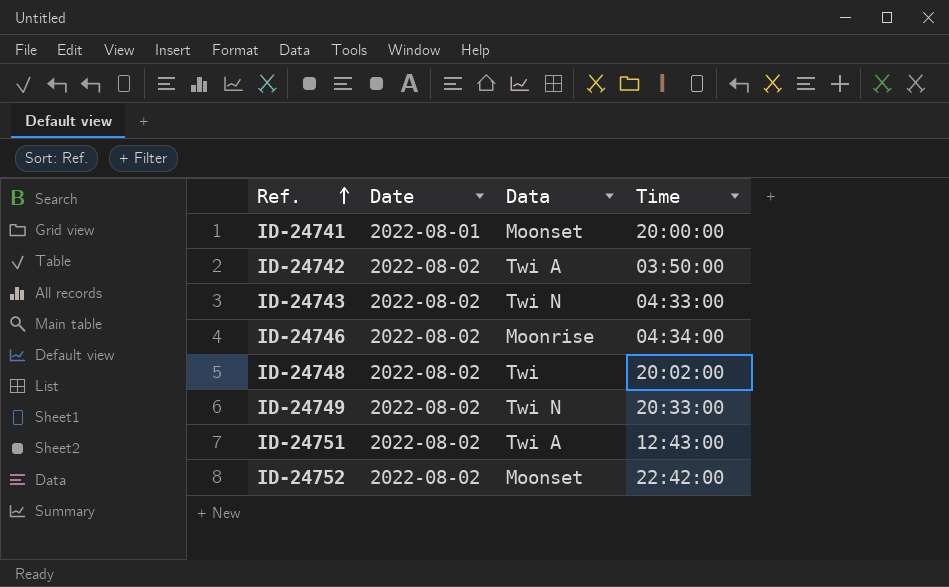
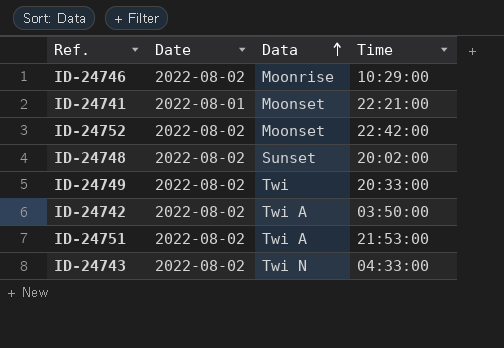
row order: Ref. ascending -> Data ascending
ID-24746 | Time: 04:34:00 -> 10:29:00
ID-24741 | Time: 20:00:00 -> 22:21:00
ID-24748 | Data: Twi -> Sunset
ID-24749 | Data: Twi N -> Twi
ID-24751 | Time: 12:43:00 -> 21:53:00

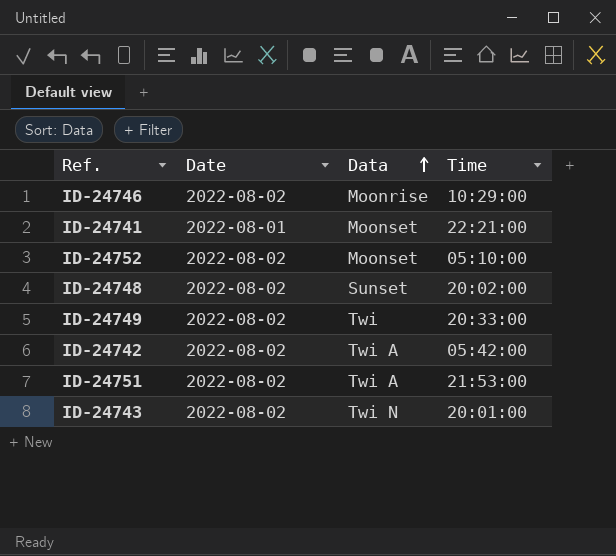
ID-24752 | Time: 22:42:00 -> 05:10:00
ID-24742 | Time: 03:50:00 -> 05:42:00
ID-24743 | Time: 04:33:00 -> 20:01:00

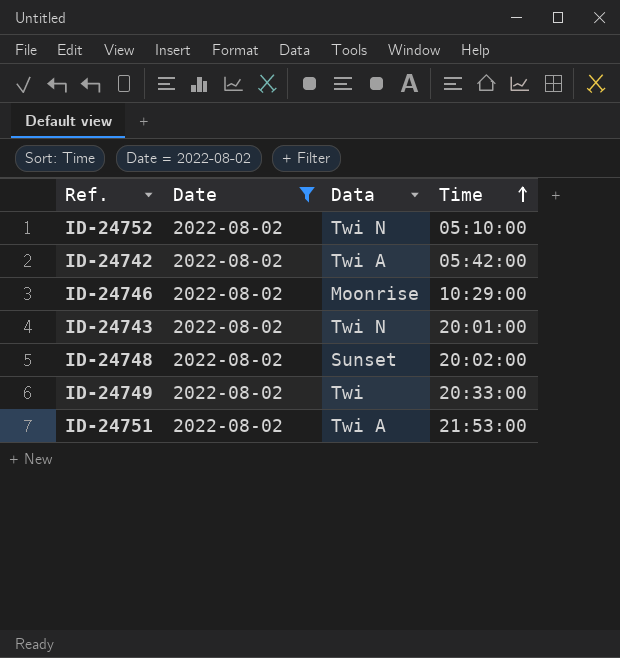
filter: none -> Date = 2022-08-02
row order: Data ascending -> Time ascending
ID-24752 | Data: Moonset -> Twi N

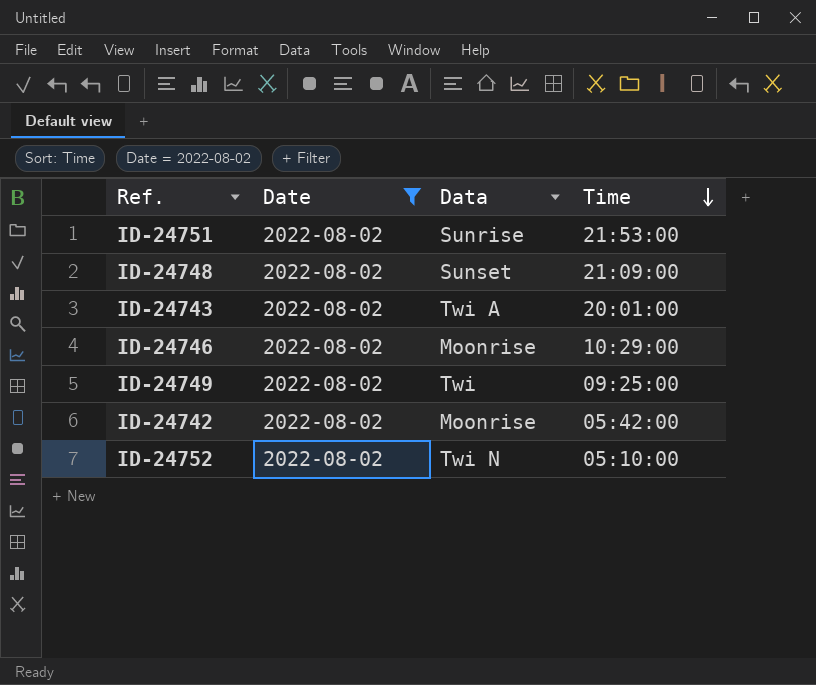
row order: Time ascending -> Time descending
ID-24751 | Data: Twi A -> Sunrise
ID-24748 | Time: 20:02:00 -> 21:09:00
ID-24743 | Data: Twi N -> Twi A
ID-24749 | Time: 20:33:00 -> 09:25:00
ID-24742 | Data: Twi A -> Moonrise

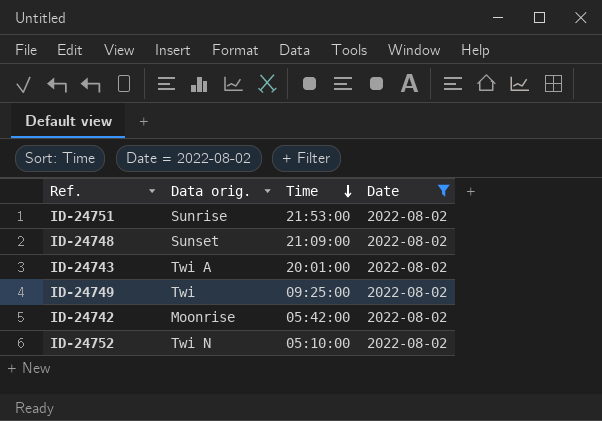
column name: Data -> Data orig.
column Date | position: 2 -> 4
row ID-24746: 2022-08-02 | Moonrise | 10:29:00 -> none

